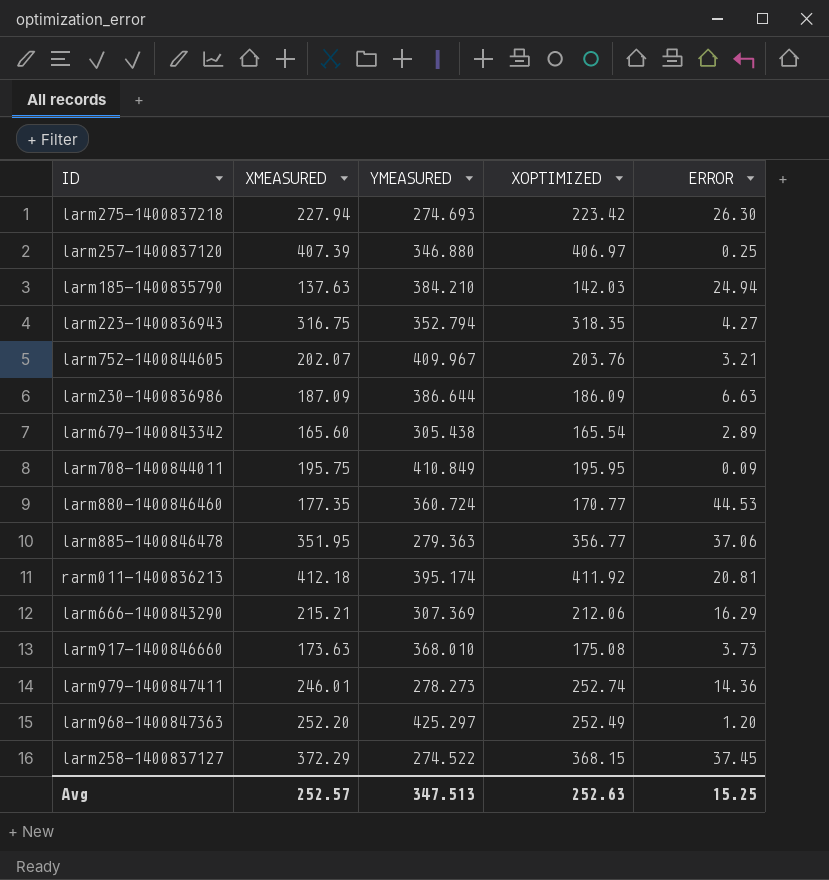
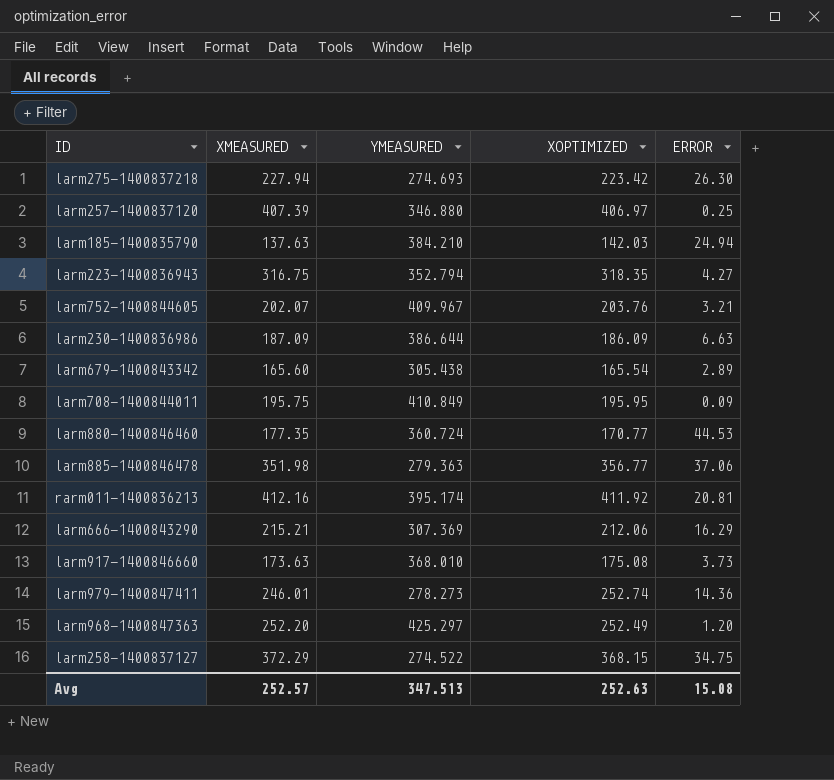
larm885-1400846478 | XMEASURED: 351.95 -> 351.98
rarm011-1400836213 | XMEASURED: 412.18 -> 412.16
larm258-1400837127 | ERROR: 37.45 -> 34.75
Avg | ERROR: 15.25 -> 15.08

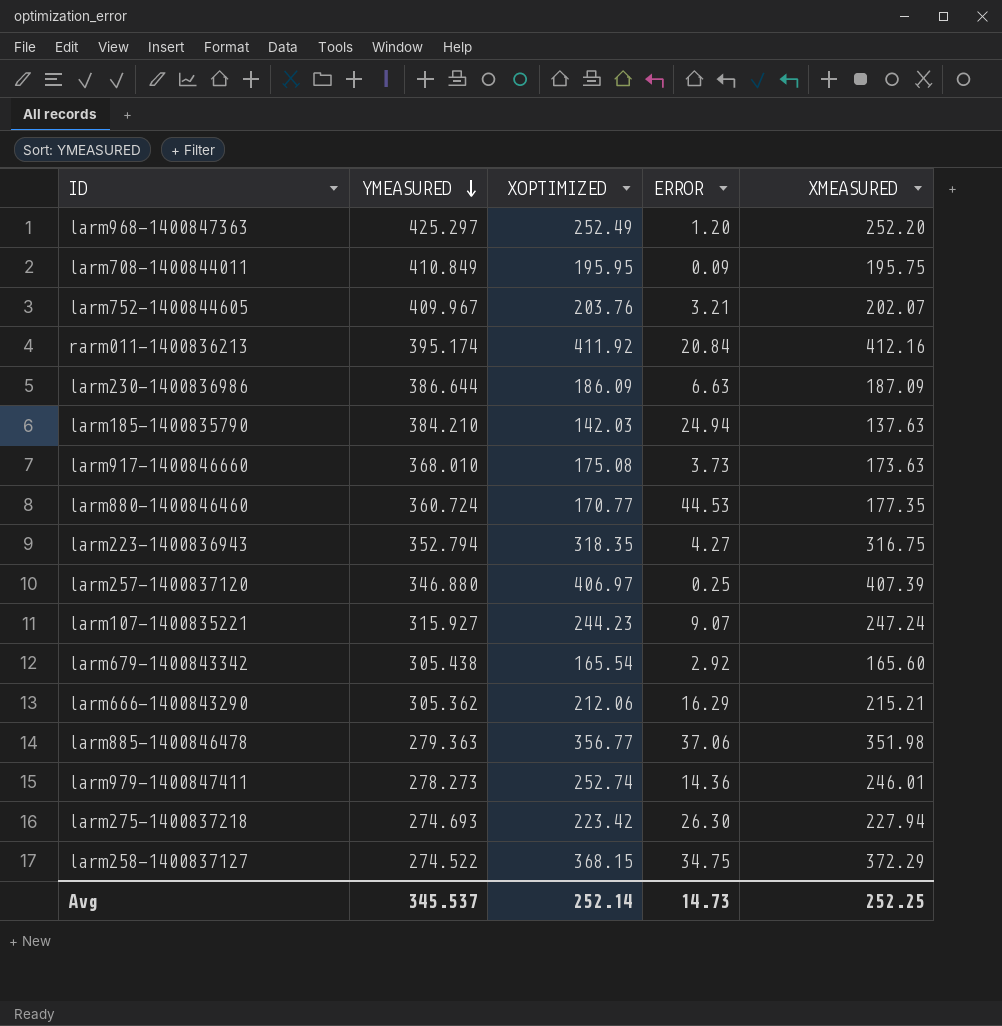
row order: none -> YMEASURED descending
column XMEASURED | position: 2 -> 5
rarm011-1400836213 | ERROR: 20.81 -> 20.84
row larm107-1400835221: none -> 315.927 | 244.23 | 9.07 | 247.24
larm679-1400843342 | ERROR: 2.89 -> 2.92
larm666-1400843290 | YMEASURED: 307.369 -> 305.362
Avg | YMEASURED: 347.513 -> 345.537
Avg | XOPTIMIZED: 252.63 -> 252.14
Avg | ERROR: 15.08 -> 14.73
Avg | XMEASURED: 252.57 -> 252.25

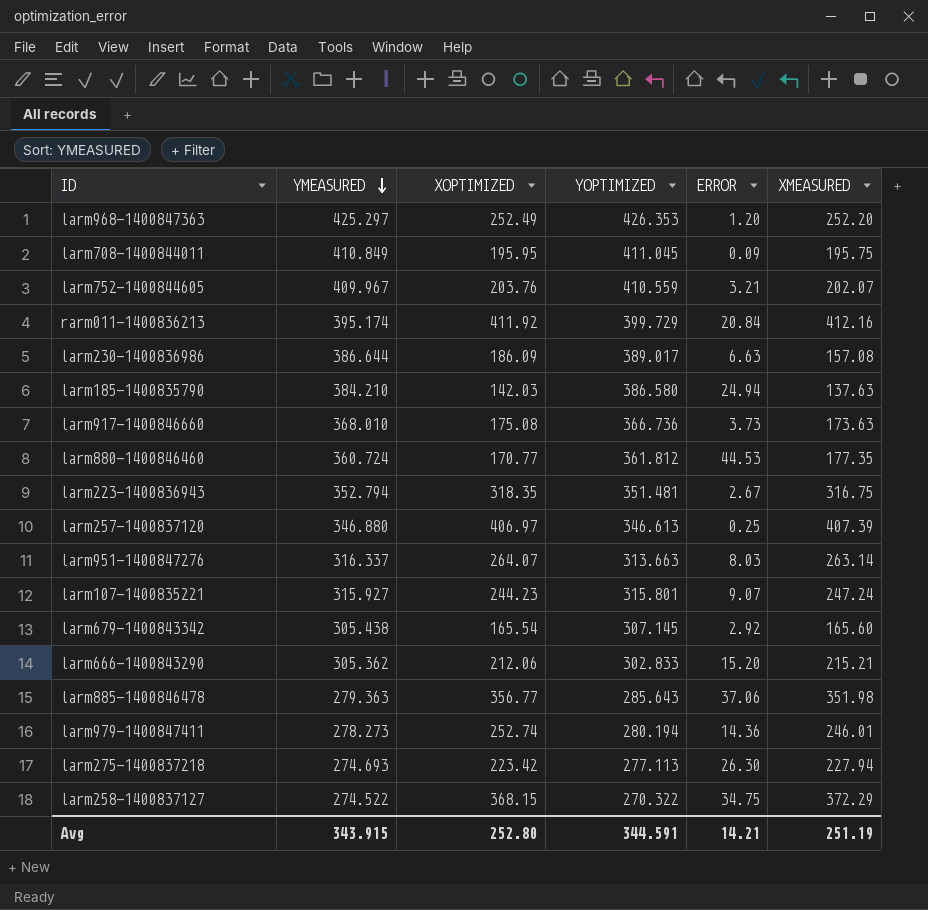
column YOPTIMIZED | position: none -> 4
larm230-1400836986 | XMEASURED: 187.09 -> 157.08
larm223-1400836943 | ERROR: 4.27 -> 2.67
row larm951-1400847276: none -> 316.337 | 264.07 | 313.663 | 8.03 | 263.14
larm666-1400843290 | ERROR: 16.29 -> 15.20
Avg | YMEASURED: 345.537 -> 343.915
Avg | XOPTIMIZED: 252.14 -> 252.80
Avg | ERROR: 14.73 -> 14.21
Avg | XMEASURED: 252.25 -> 251.19

